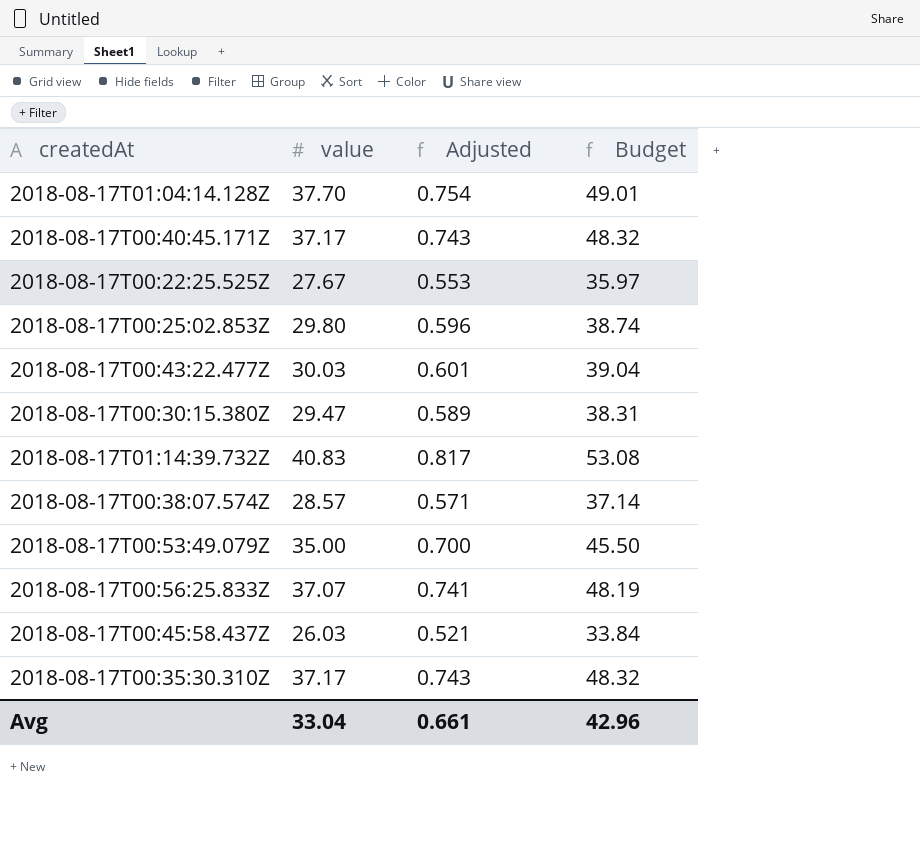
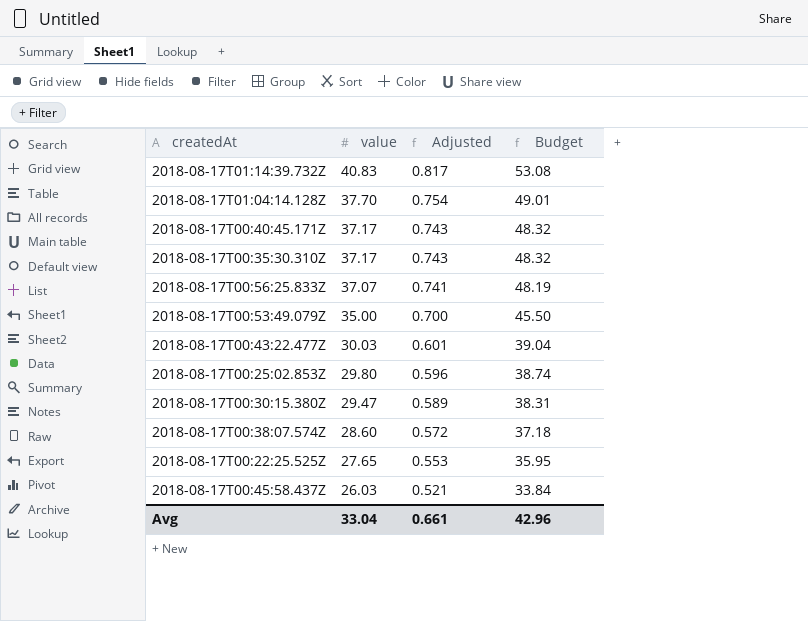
row order: none -> value descending
2018-08-17T00:38:07.574Z | value: 28.57 -> 28.60
2018-08-17T00:38:07.574Z | Adjusted: 0.571 -> 0.572
2018-08-17T00:38:07.574Z | Budget: 37.14 -> 37.18
2018-08-17T00:22:25.525Z | value: 27.67 -> 27.65
2018-08-17T00:22:25.525Z | Budget: 35.97 -> 35.95

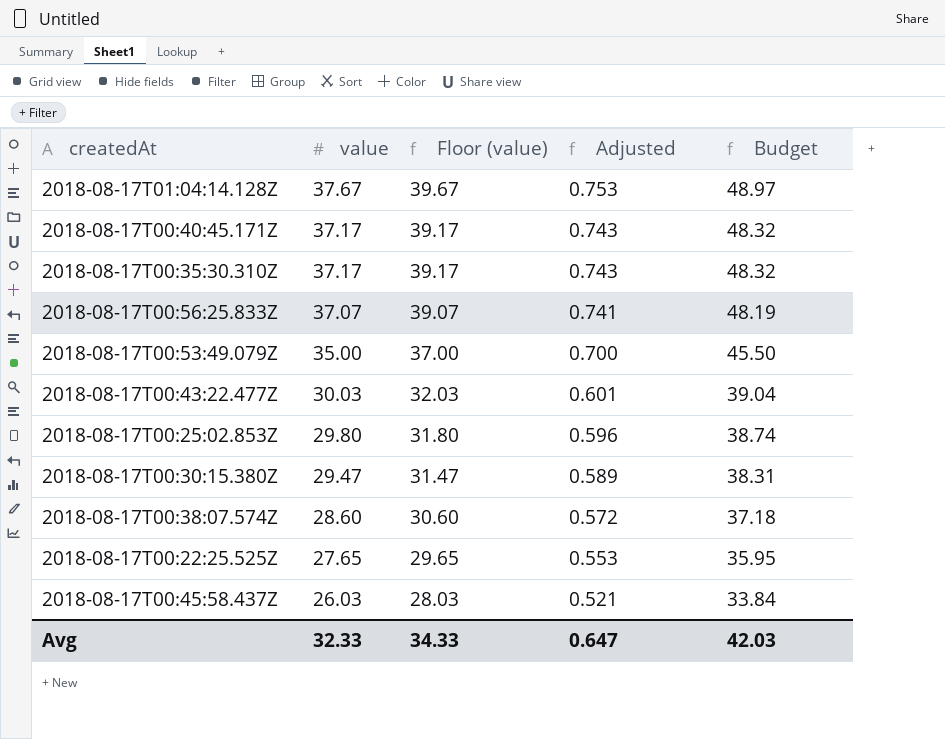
column Floor (value) | formula: none -> [value] + 2
row 2018-08-17T01:14:39.732Z: 40.83 | 0.817 | 53.08 -> none
2018-08-17T01:04:14.128Z | value: 37.70 -> 37.67
2018-08-17T01:04:14.128Z | Adjusted: 0.754 -> 0.753
2018-08-17T01:04:14.128Z | Budget: 49.01 -> 48.97
Avg | value: 33.04 -> 32.33
Avg | Adjusted: 0.661 -> 0.647
Avg | Budget: 42.96 -> 42.03

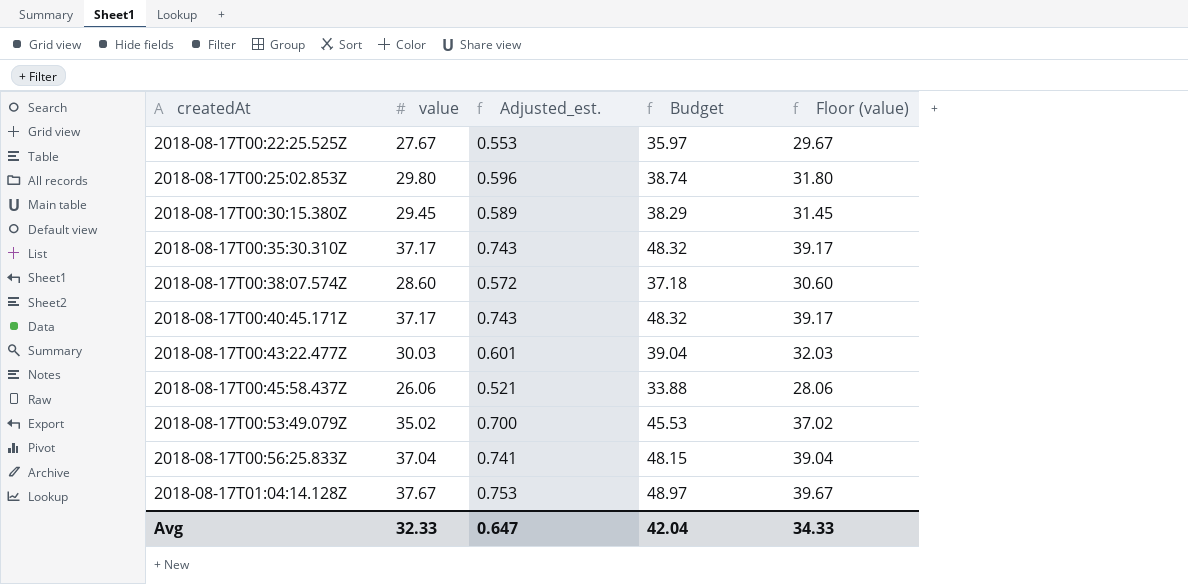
row order: value descending -> createdAt ascending
column name: Adjusted -> Adjusted_est.
column Floor (value) | position: 3 -> 5
2018-08-17T00:22:25.525Z | value: 27.65 -> 27.67
2018-08-17T00:22:25.525Z | Budget: 35.95 -> 35.97
2018-08-17T00:22:25.525Z | Floor (value): 29.65 -> 29.67
2018-08-17T00:30:15.380Z | value: 29.47 -> 29.45
2018-08-17T00:30:15.380Z | Budget: 38.31 -> 38.29
2018-08-17T00:30:15.380Z | Floor (value): 31.47 -> 31.45
2018-08-17T00:45:58.437Z | value: 26.03 -> 26.06
2018-08-17T00:45:58.437Z | Budget: 33.84 -> 33.88
2018-08-17T00:45:58.437Z | Floor (value): 28.03 -> 28.06
2018-08-17T00:53:49.079Z | value: 35.00 -> 35.02
2018-08-17T00:53:49.079Z | Budget: 45.50 -> 45.53
2018-08-17T00:53:49.079Z | Floor (value): 37.00 -> 37.02
2018-08-17T00:56:25.833Z | value: 37.07 -> 37.04
2018-08-17T00:56:25.833Z | Budget: 48.19 -> 48.15
2018-08-17T00:56:25.833Z | Floor (value): 39.07 -> 39.04
Avg | Budget: 42.03 -> 42.04

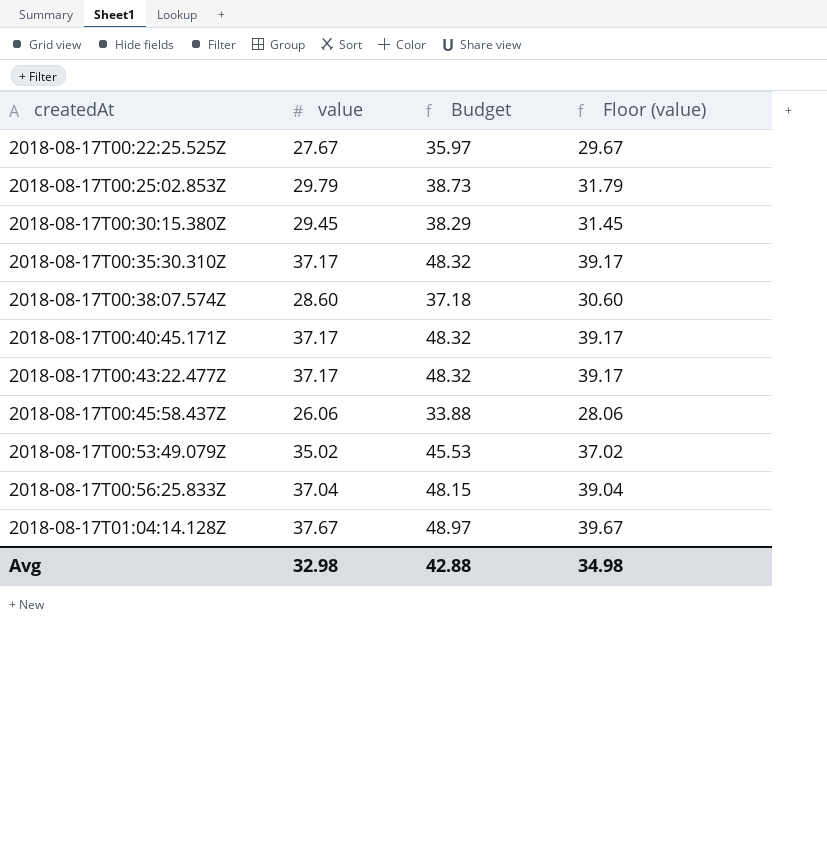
column Adjusted_est. | formula: [value] * 0.02 -> none
2018-08-17T00:25:02.853Z | value: 29.80 -> 29.79
2018-08-17T00:25:02.853Z | Budget: 38.74 -> 38.73
2018-08-17T00:25:02.853Z | Floor (value): 31.80 -> 31.79
2018-08-17T00:43:22.477Z | value: 30.03 -> 37.17
2018-08-17T00:43:22.477Z | Budget: 39.04 -> 48.32
2018-08-17T00:43:22.477Z | Floor (value): 32.03 -> 39.17
Avg | value: 32.33 -> 32.98
Avg | Budget: 42.04 -> 42.88
Avg | Floor (value): 34.33 -> 34.98

